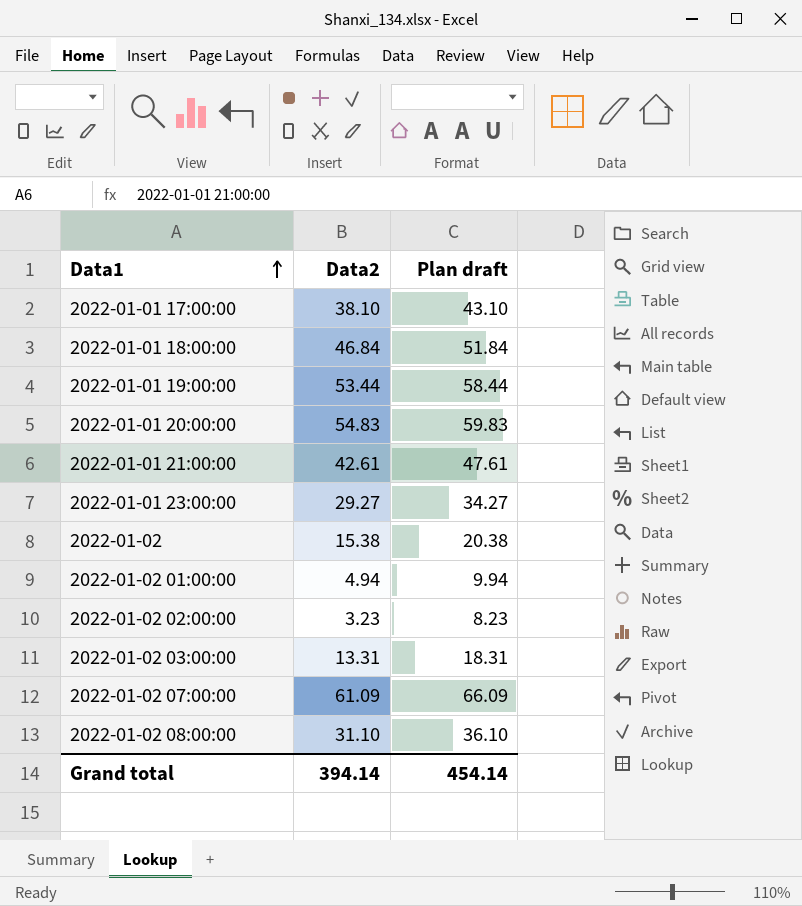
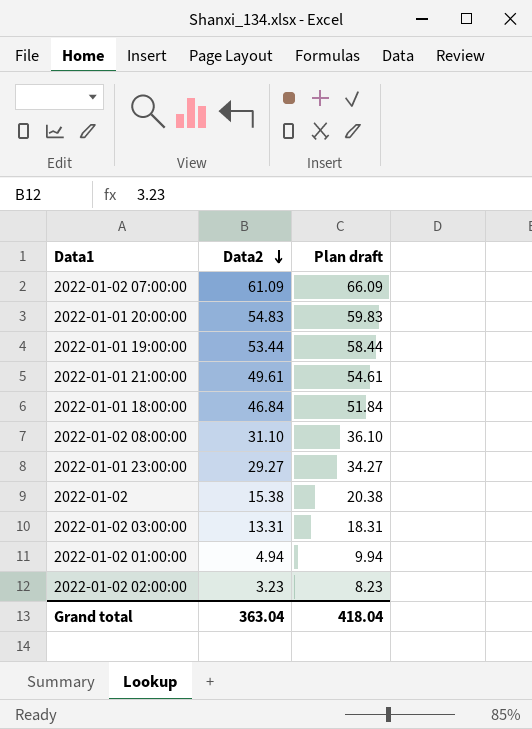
row order: Data1 ascending -> Data2 descending
row 2022-01-01 17:00:00: 38.10 | 43.10 -> none
2022-01-01 21:00:00 | Data2: 42.61 -> 49.61
2022-01-01 21:00:00 | Plan draft: 47.61 -> 54.61
Grand total | Data2: 394.14 -> 363.04
Grand total | Plan draft: 454.14 -> 418.04

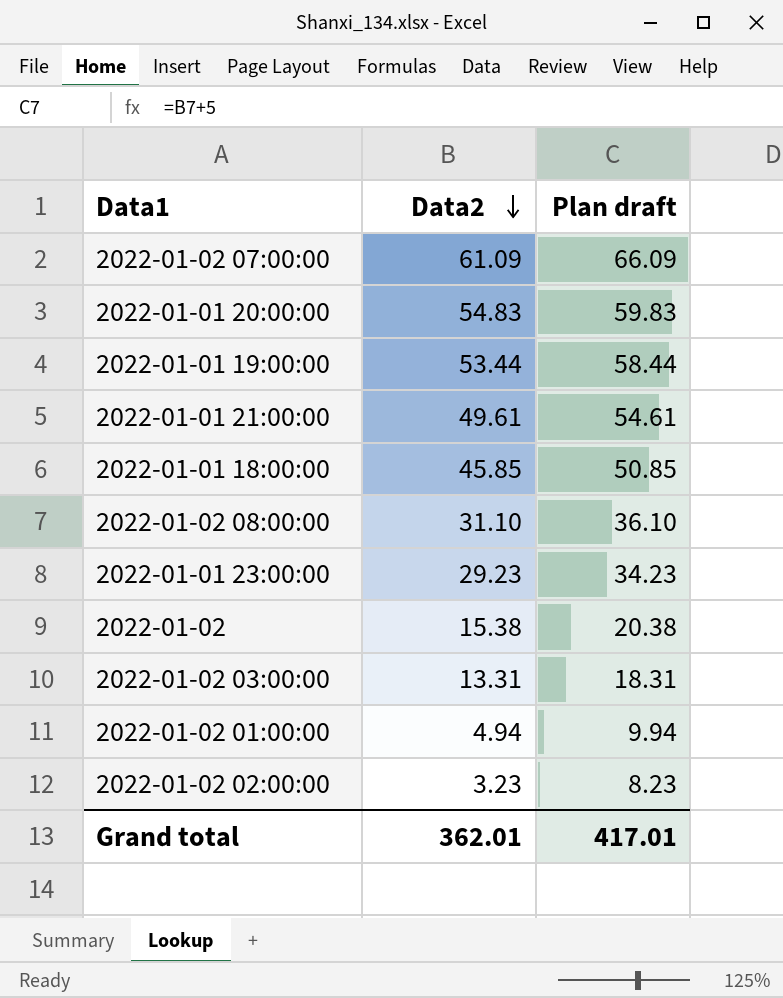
2022-01-01 18:00:00 | Data2: 46.84 -> 45.85
2022-01-01 18:00:00 | Plan draft: 51.84 -> 50.85
2022-01-01 23:00:00 | Data2: 29.27 -> 29.23
2022-01-01 23:00:00 | Plan draft: 34.27 -> 34.23
Grand total | Data2: 363.04 -> 362.01
Grand total | Plan draft: 418.04 -> 417.01

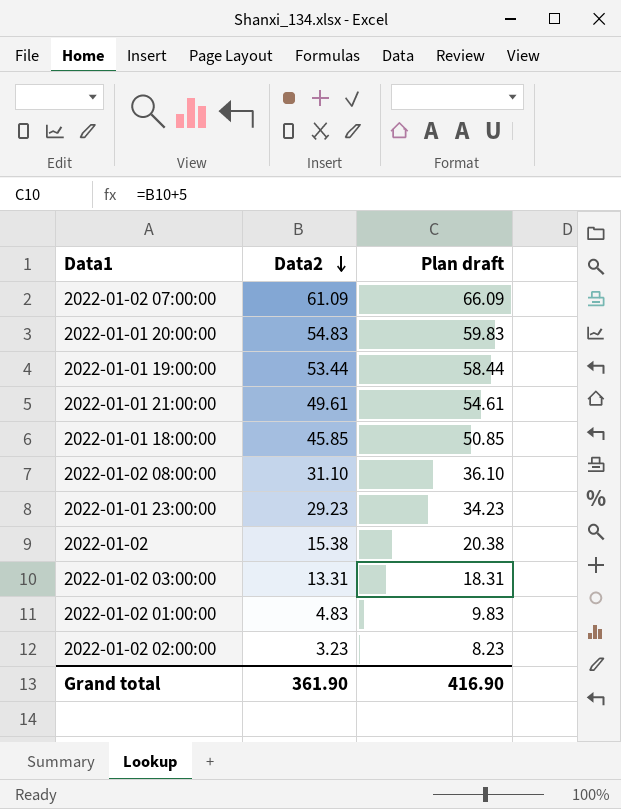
2022-01-02 01:00:00 | Data2: 4.94 -> 4.83
2022-01-02 01:00:00 | Plan draft: 9.94 -> 9.83
Grand total | Data2: 362.01 -> 361.90
Grand total | Plan draft: 417.01 -> 416.90

